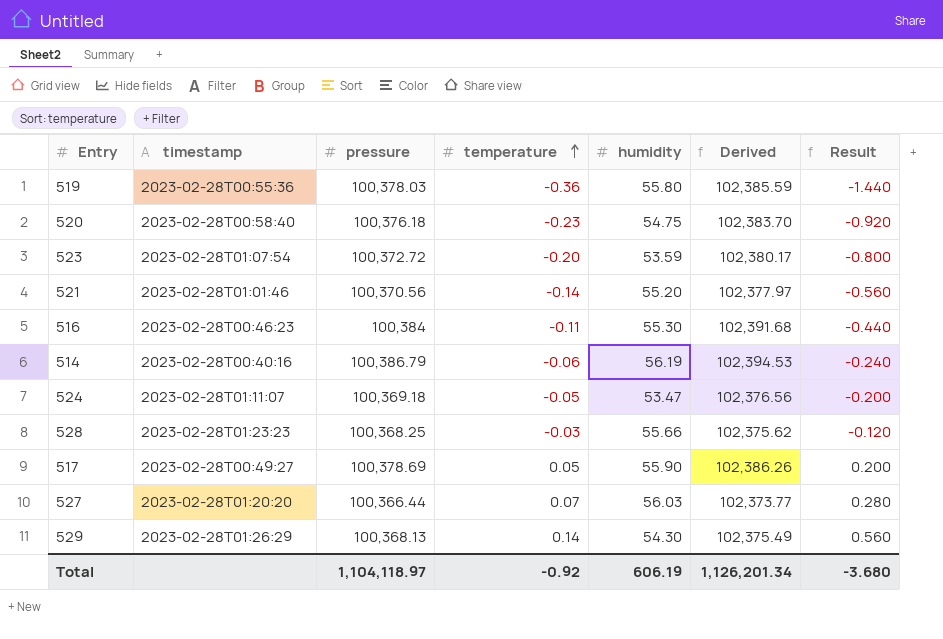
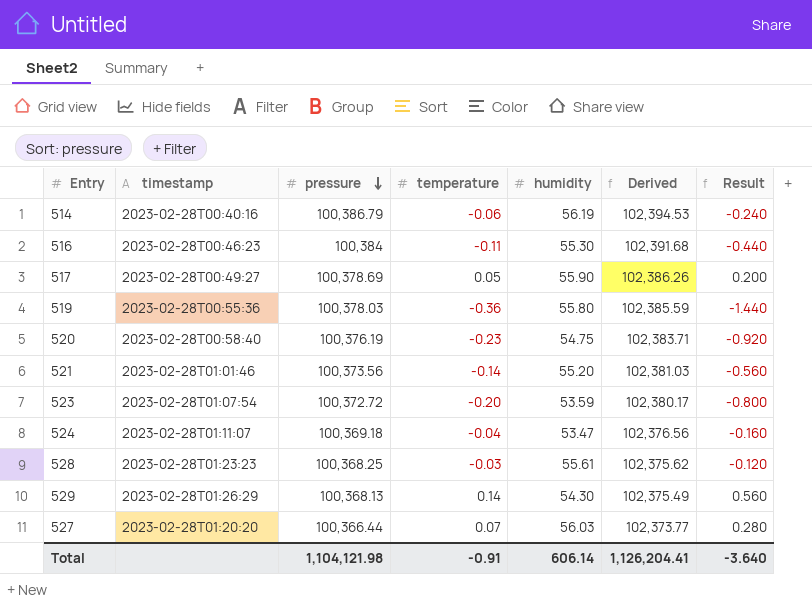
row order: temperature ascending -> pressure descending
520 | pressure: 100,376.18 -> 100,376.19
520 | Derived: 102,383.70 -> 102,383.71
521 | pressure: 100,370.56 -> 100,373.56
521 | Derived: 102,377.97 -> 102,381.03
524 | temperature: -0.05 -> -0.04
524 | Result: -0.200 -> -0.160
528 | humidity: 55.66 -> 55.61
Total | pressure: 1,104,118.97 -> 1,104,121.98
Total | temperature: -0.92 -> -0.91
Total | humidity: 606.19 -> 606.14
Total | Derived: 1,126,201.34 -> 1,126,204.41
Total | Result: -3.680 -> -3.640

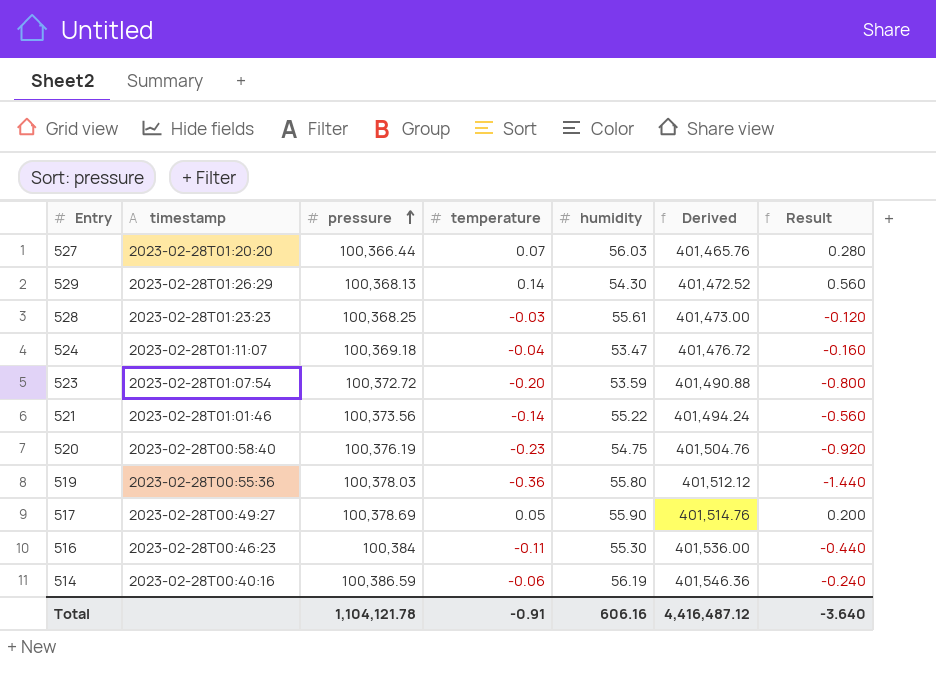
row order: pressure descending -> pressure ascending
column Derived | formula: [pressure] * 1.02 -> [pressure] * 4
521 | humidity: 55.20 -> 55.22
514 | pressure: 100,386.79 -> 100,386.59
Total | pressure: 1,104,121.98 -> 1,104,121.78
Total | humidity: 606.14 -> 606.16
Total | Derived: 1,126,204.41 -> 4,416,487.12

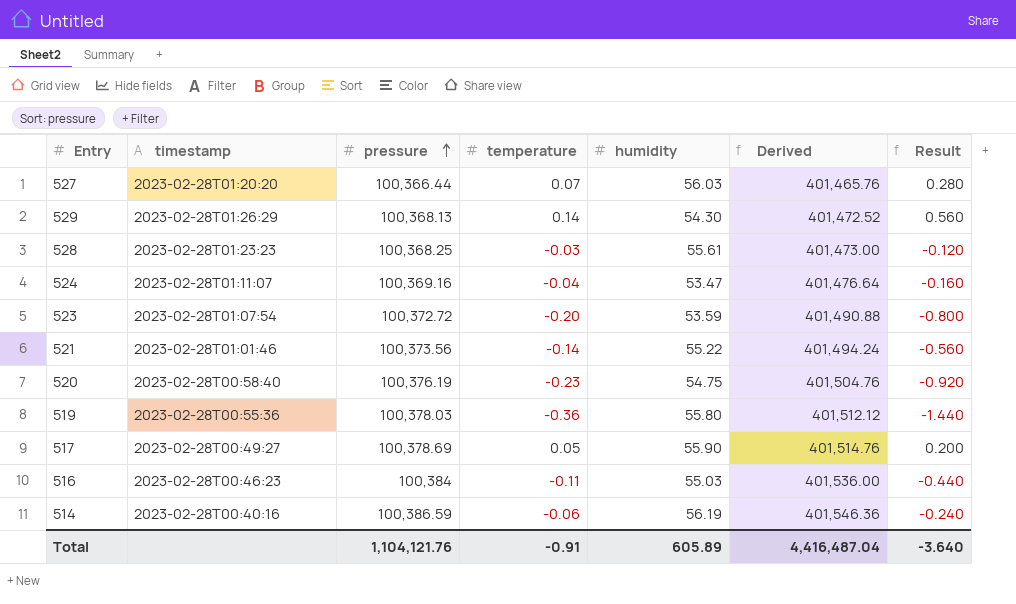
524 | pressure: 100,369.18 -> 100,369.16
524 | Derived: 401,476.72 -> 401,476.64
516 | humidity: 55.30 -> 55.03
Total | pressure: 1,104,121.78 -> 1,104,121.76
Total | humidity: 606.16 -> 605.89
Total | Derived: 4,416,487.12 -> 4,416,487.04

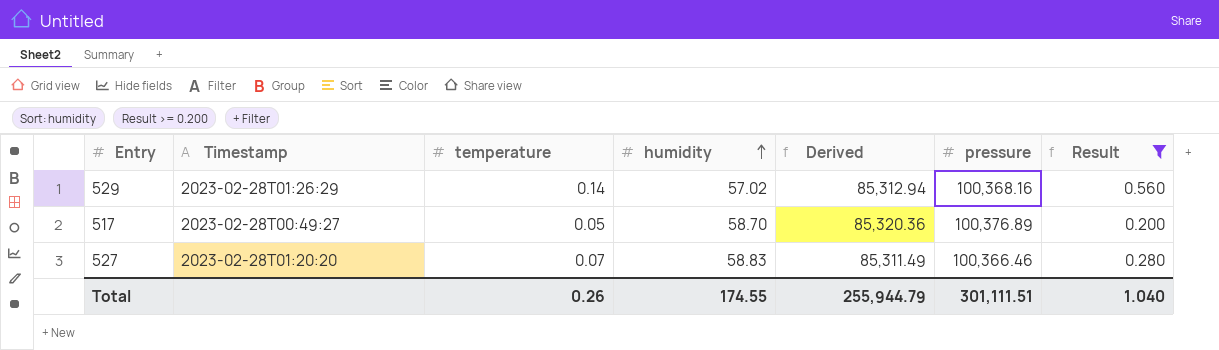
filter: none -> Result >= 0.200
row order: pressure ascending -> humidity ascending
column name: timestamp -> Timestamp
column Derived | formula: [pressure] * 4 -> [pressure] * 0.85
column pressure | position: 3 -> 6
529 | humidity: 54.30 -> 57.02
529 | pressure: 100,368.13 -> 100,368.16
517 | humidity: 55.90 -> 58.70
517 | pressure: 100,378.69 -> 100,376.89
527 | humidity: 56.03 -> 58.83
527 | pressure: 100,366.44 -> 100,366.46
Total | temperature: -0.91 -> 0.26
Total | humidity: 605.89 -> 174.55
Total | Derived: 4,416,487.04 -> 255,944.79
Total | pressure: 1,104,121.76 -> 301,111.51
Total | Result: -3.640 -> 1.040

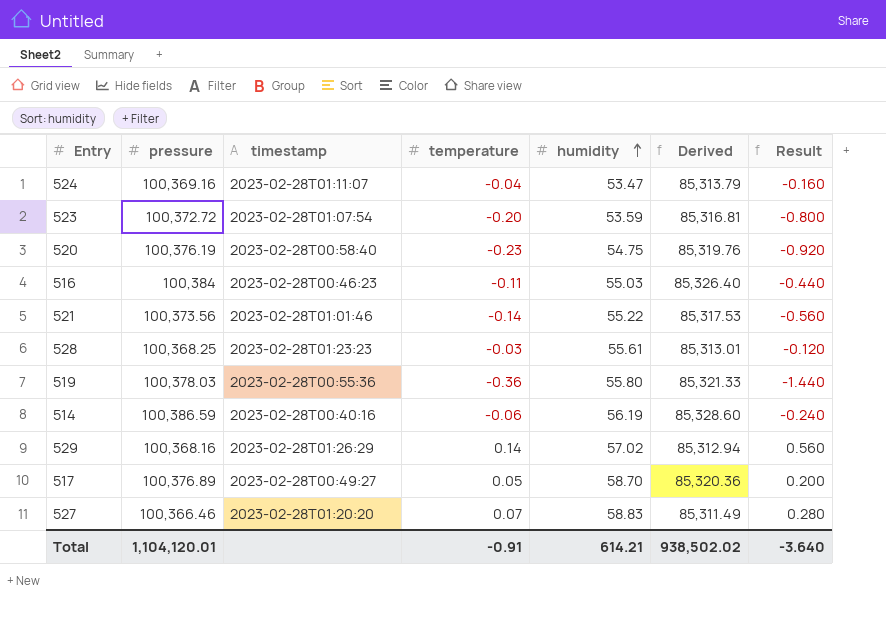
filter: Result >= 0.200 -> none
column pressure | position: 6 -> 2
column name: Timestamp -> timestamp
Total | pressure: 301,111.51 -> 1,104,120.01
Total | temperature: 0.26 -> -0.91
Total | humidity: 174.55 -> 614.21
Total | Derived: 255,944.79 -> 938,502.02
Total | Result: 1.040 -> -3.640

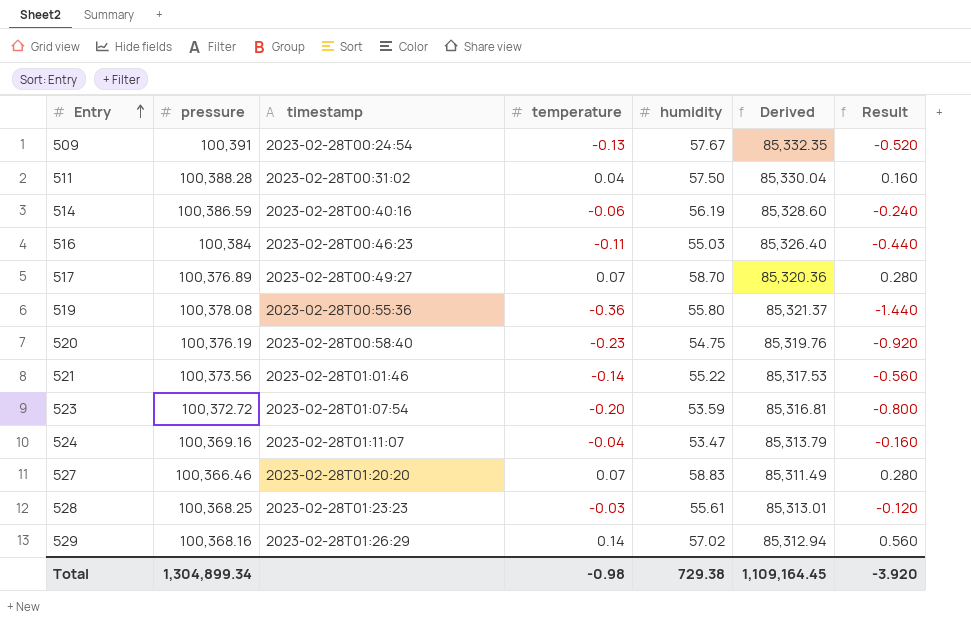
row order: humidity ascending -> Entry ascending
row 509: none -> 100,391 | 2023-02-28T00:24:54 | -0.13 | 57.67 | 85,332.35 | -0.520
row 511: none -> 100,388.28 | 2023-02-28T00:31:02 | 0.04 | 57.50 | 85,330.04 | 0.160
517 | temperature: 0.05 -> 0.07
517 | Result: 0.200 -> 0.280
519 | pressure: 100,378.03 -> 100,378.08
519 | Derived: 85,321.33 -> 85,321.37
Total | pressure: 1,104,120.01 -> 1,304,899.34
Total | temperature: -0.91 -> -0.98
Total | humidity: 614.21 -> 729.38
Total | Derived: 938,502.02 -> 1,109,164.45
Total | Result: -3.640 -> -3.920

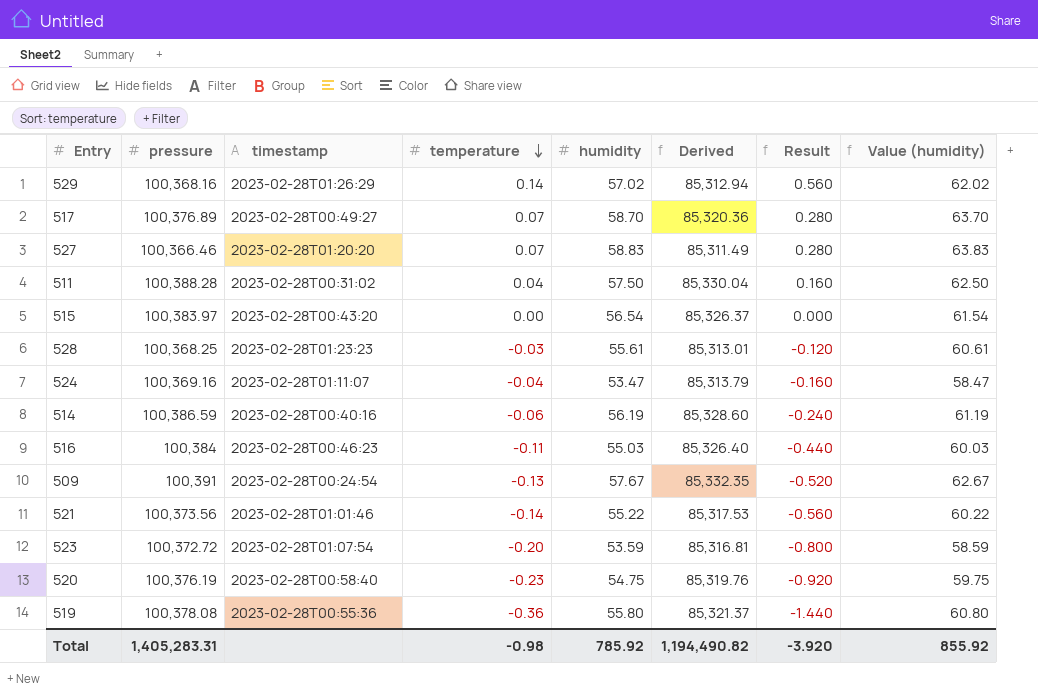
row order: Entry ascending -> temperature descending
column Value (humidity) | formula: none -> [humidity] + 5
row 515: none -> 100,383.97 | 2023-02-28T00:43:20 | 0.00 | 56.54 | 85,326.37 | 0.000 | 61.54
Total | pressure: 1,304,899.34 -> 1,405,283.31
Total | humidity: 729.38 -> 785.92
Total | Derived: 1,109,164.45 -> 1,194,490.82

